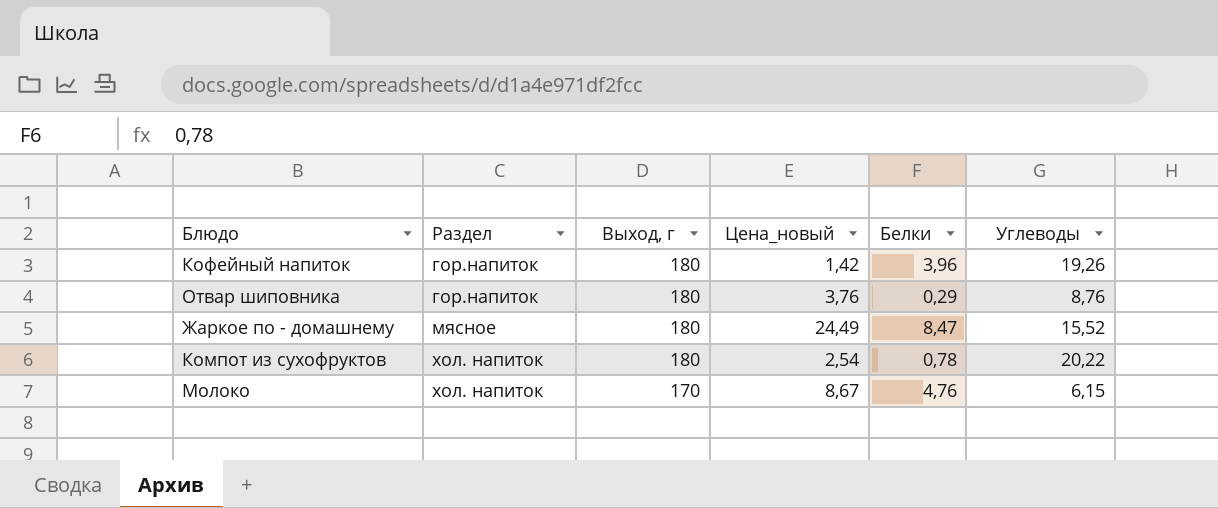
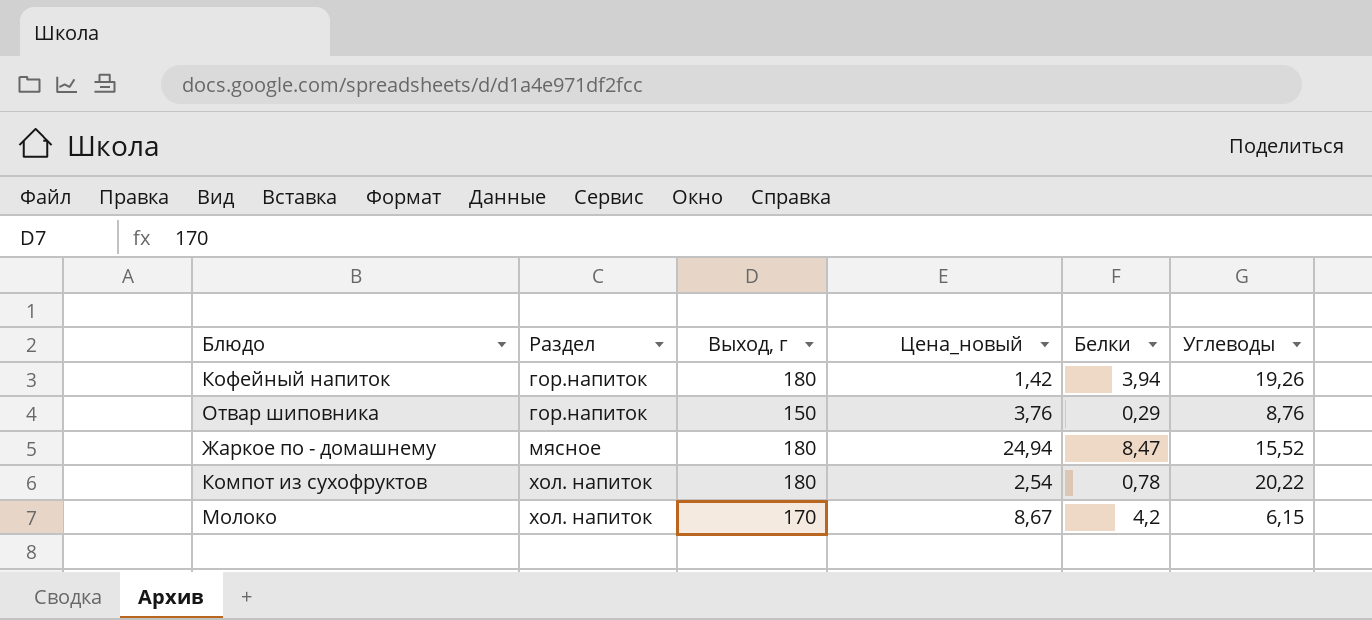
Кофейный напиток | Белки: 3,96 -> 3,94
Отвар шиповника | Выход, г: 180 -> 150
Жаркое по - домашнему | Цена_новый: 24,49 -> 24,94
Молоко | Белки: 4,76 -> 4,2

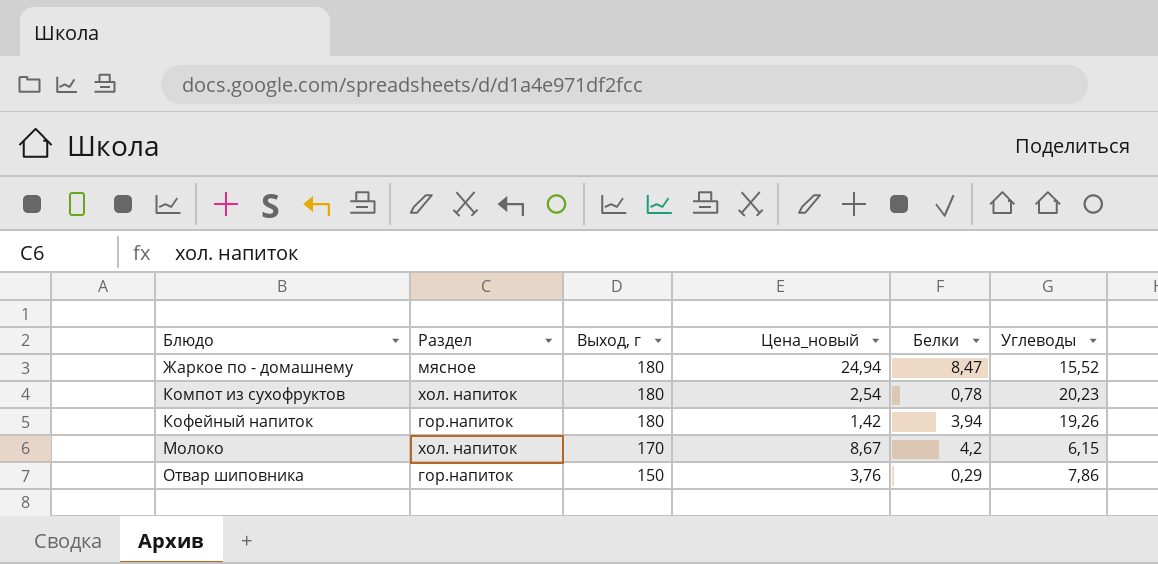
row order: Раздел ascending -> Блюдо ascending
Компот из сухофруктов | Углеводы: 20,22 -> 20,23
Отвар шиповника | Углеводы: 8,76 -> 7,86

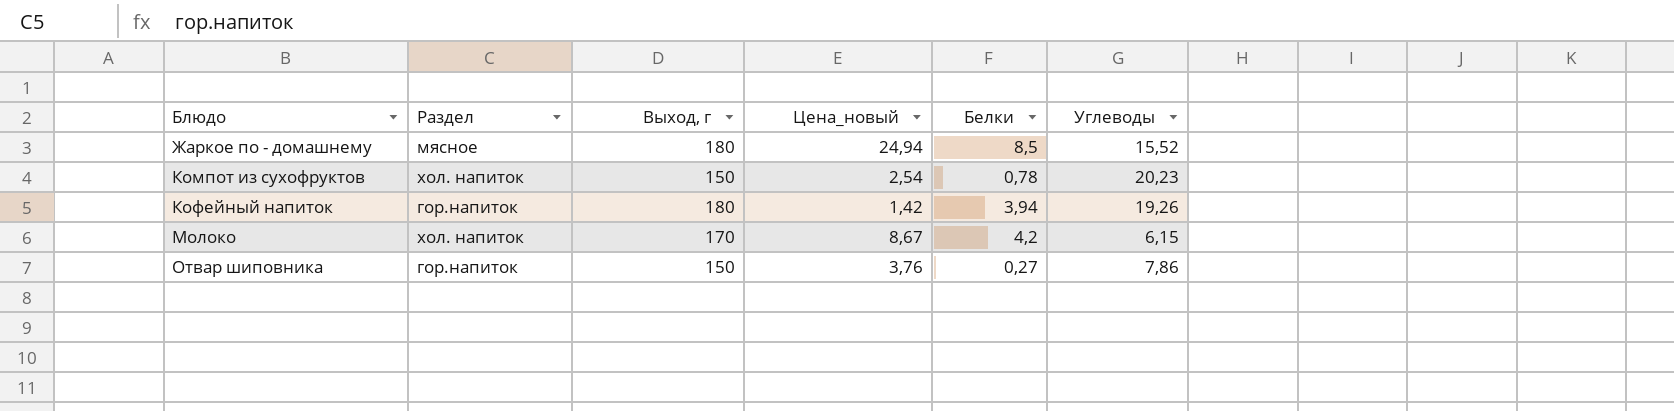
Жаркое по - домашнему | Белки: 8,47 -> 8,5
Компот из сухофруктов | Выход, г: 180 -> 150
Отвар шиповника | Белки: 0,29 -> 0,27

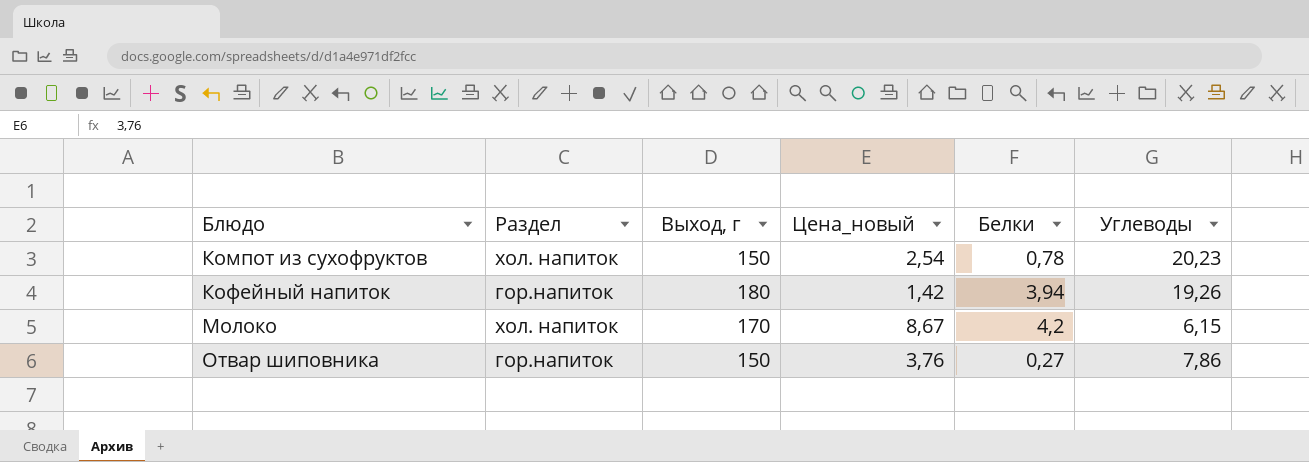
row Жаркое по - домашнему: мясное | 180 | 24,94 | 8,5 | 15,52 -> none

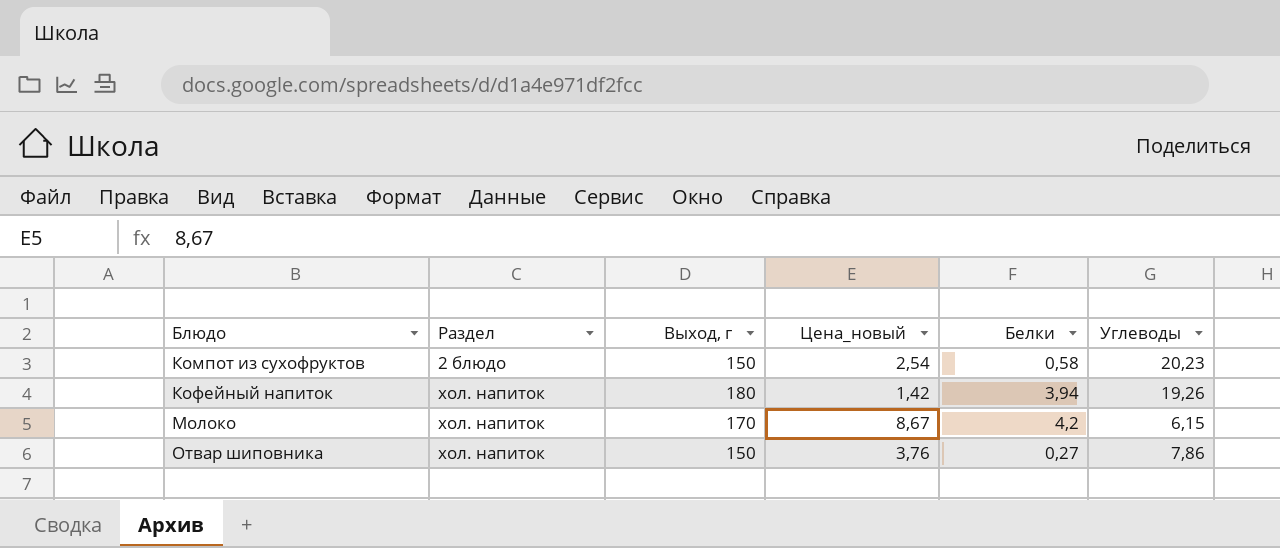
Компот из сухофруктов | Раздел: хол. напиток -> 2 блюдо
Компот из сухофруктов | Белки: 0,78 -> 0,58
Кофейный напиток | Раздел: гор.напиток -> хол. напиток
Отвар шиповника | Раздел: гор.напиток -> хол. напиток

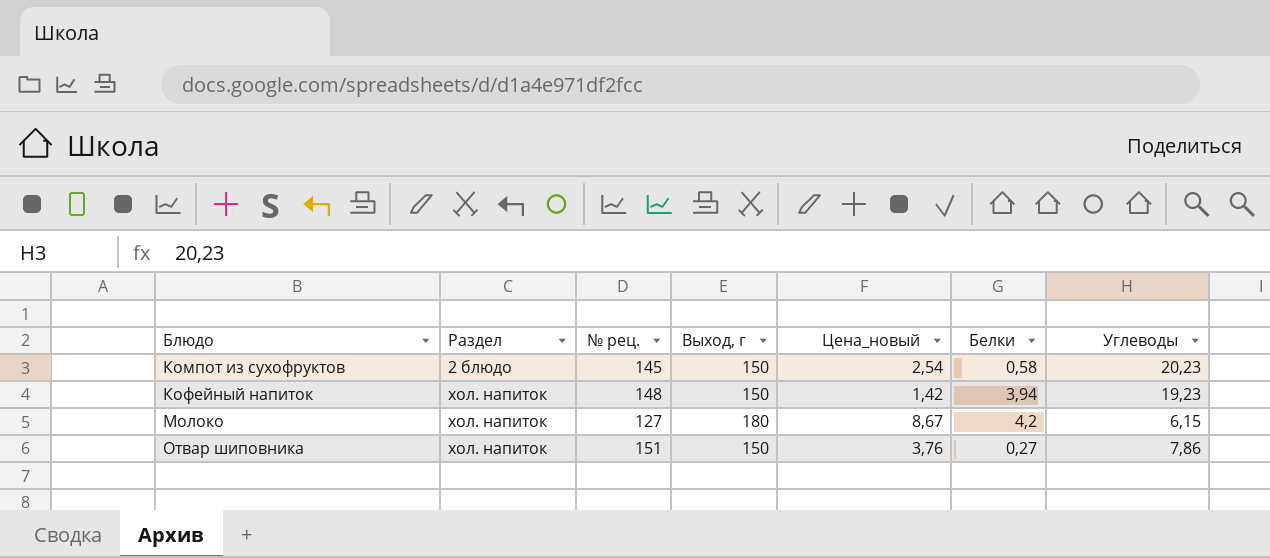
column № рец. | position: none -> 3
Кофейный напиток | Выход, г: 180 -> 150
Кофейный напиток | Углеводы: 19,26 -> 19,23
Молоко | Выход, г: 170 -> 180

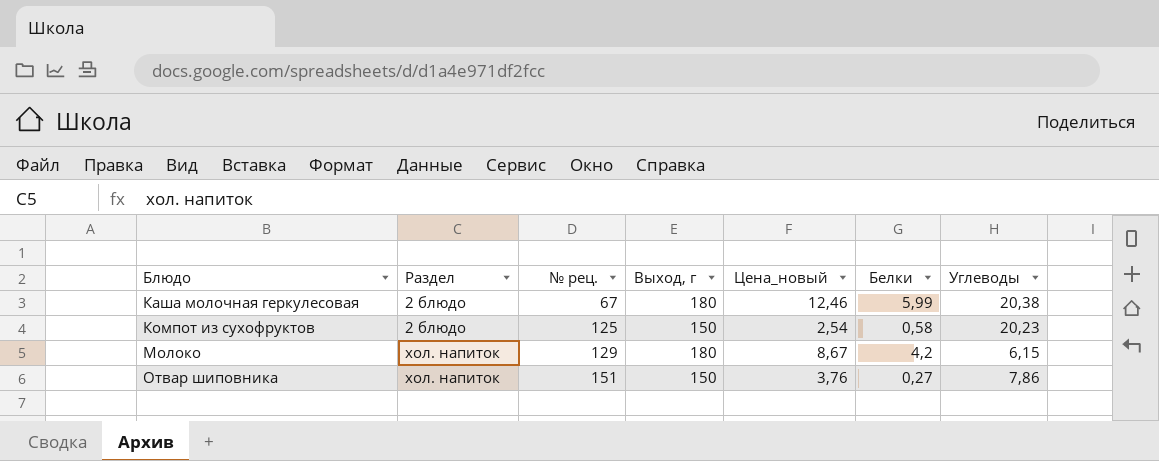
row Кофейный напиток: хол. напиток | 148 | 150 | 1,42 | 3,94 | 19,23 -> none
row Каша молочная геркулесовая: none -> 2 блюдо | 67 | 180 | 12,46 | 5,99 | 20,38
Компот из сухофруктов | № рец.: 145 -> 125
Молоко | № рец.: 127 -> 129

